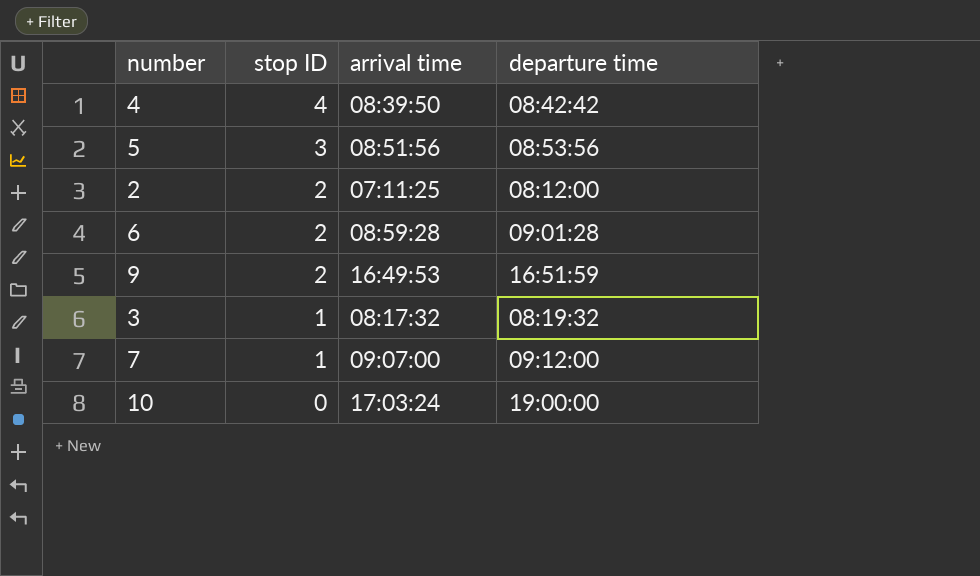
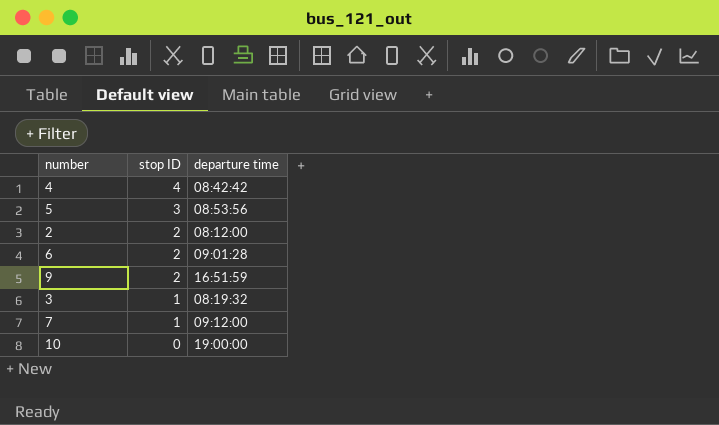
column arrival time | position: 3 -> none

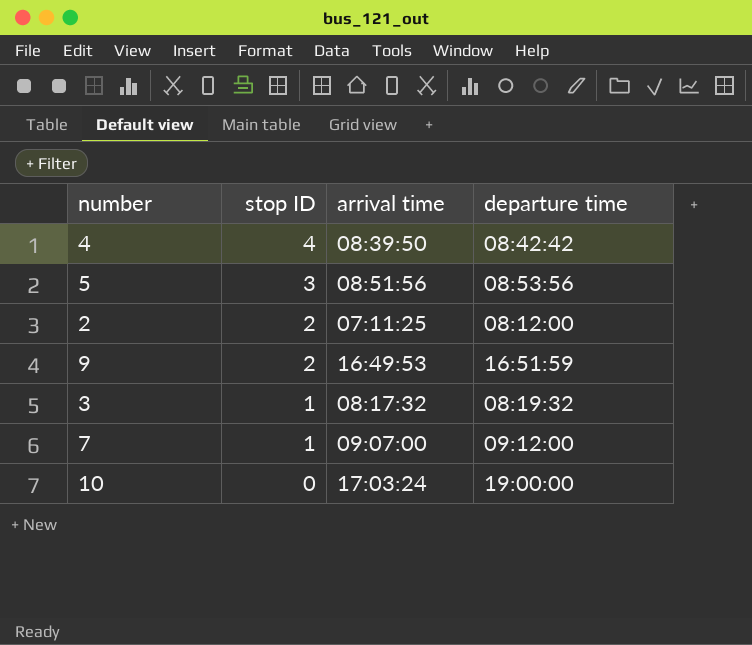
column arrival time | position: none -> 3
row 6: 2 | 09:01:28 -> none

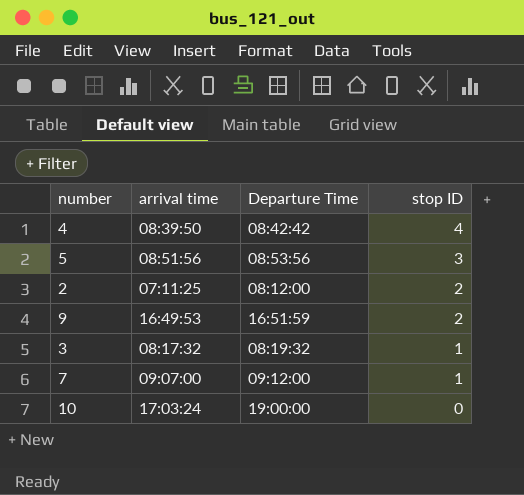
column name: departure time -> Departure Time
column stop ID | position: 2 -> 4

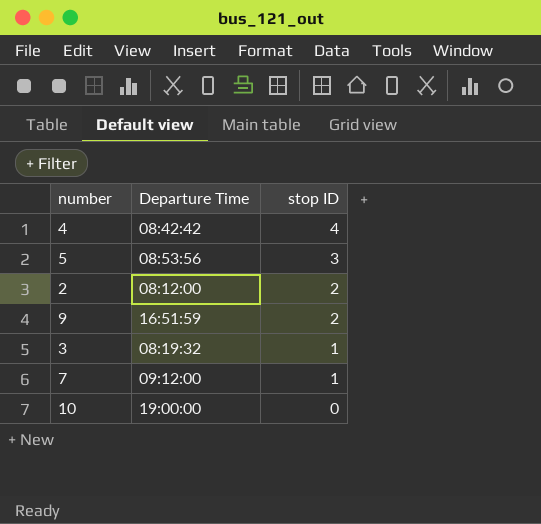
column arrival time | position: 2 -> none

